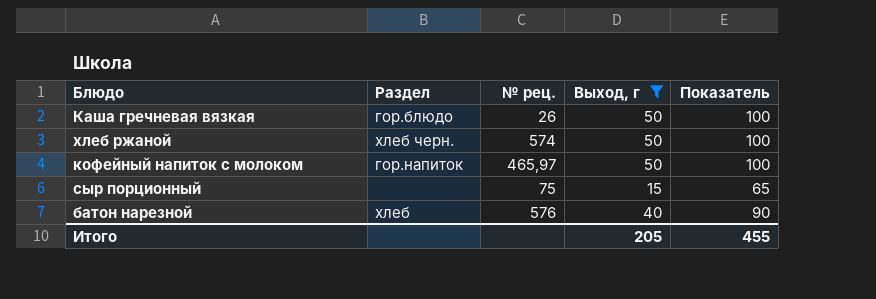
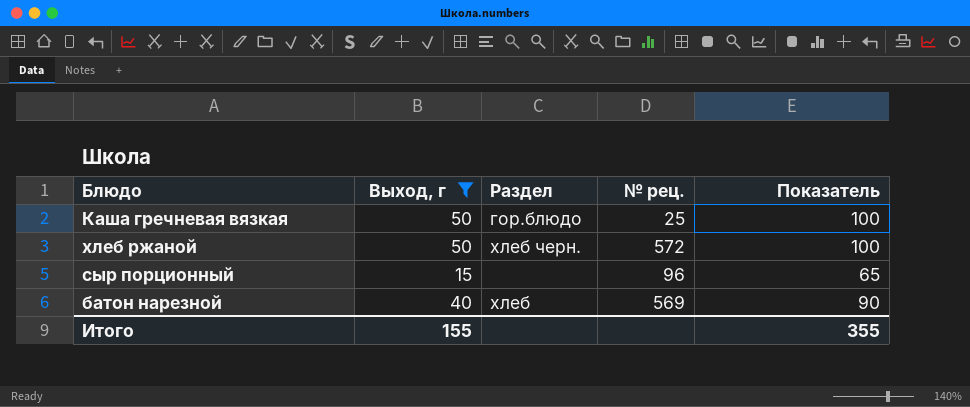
column Выход, г | position: 4 -> 2
row кофейный напиток с молоком: гор.напиток | 465,97 | 50 | 100 -> none
Каша гречневая вязкая | № рец.: 26 -> 25
хлеб ржаной | № рец.: 574 -> 572
сыр порционный | № рец.: 75 -> 96
батон нарезной | № рец.: 576 -> 569
Итого | Выход, г: 205 -> 155
Итого | Показатель: 455 -> 355

